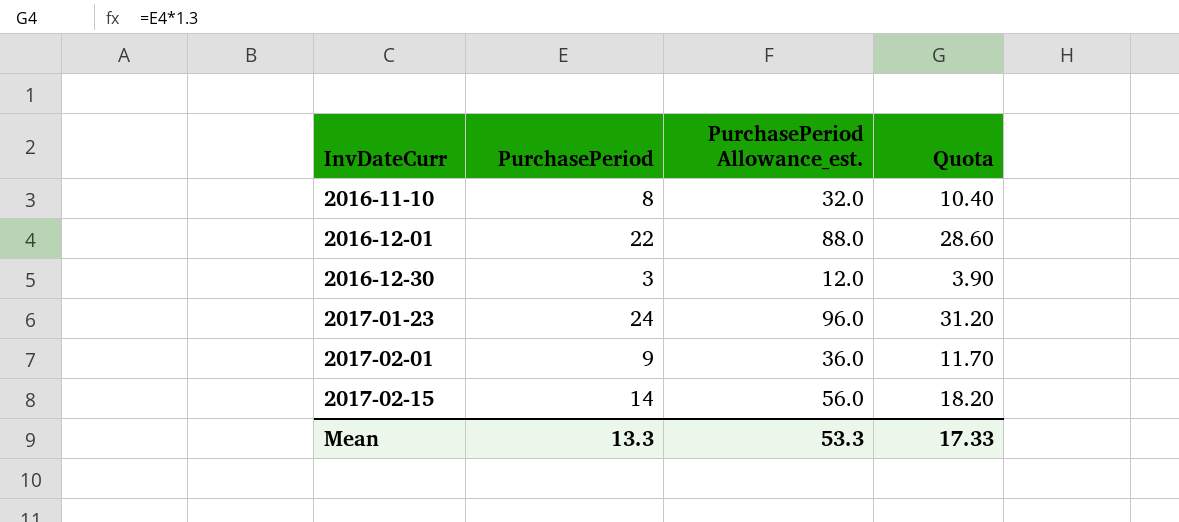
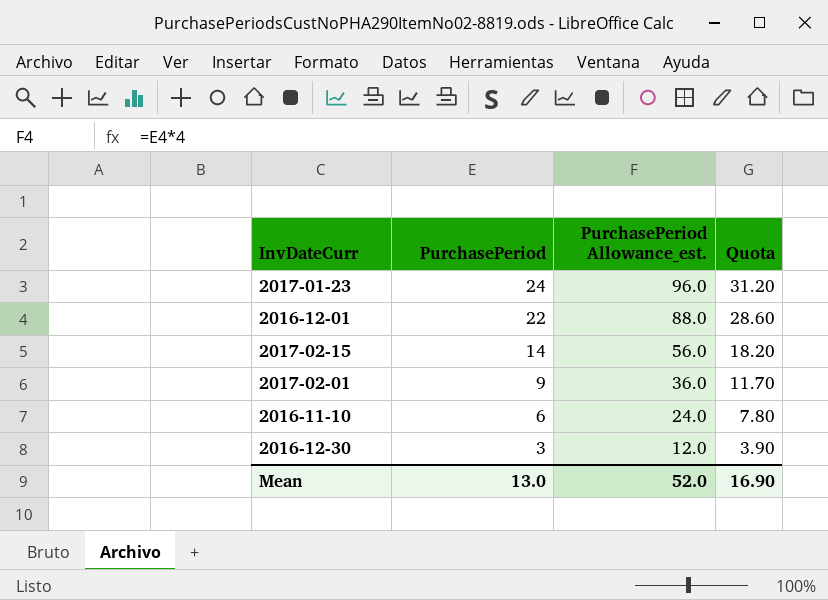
row order: InvDateCurr ascending -> PurchasePeriod descending
2016-11-10 | PurchasePeriod: 8 -> 6
2016-11-10 | PurchasePeriod Allowance_est.: 32.0 -> 24.0
2016-11-10 | Quota: 10.40 -> 7.80
Mean | PurchasePeriod: 13.3 -> 13.0
Mean | PurchasePeriod Allowance_est.: 53.3 -> 52.0
Mean | Quota: 17.33 -> 16.90

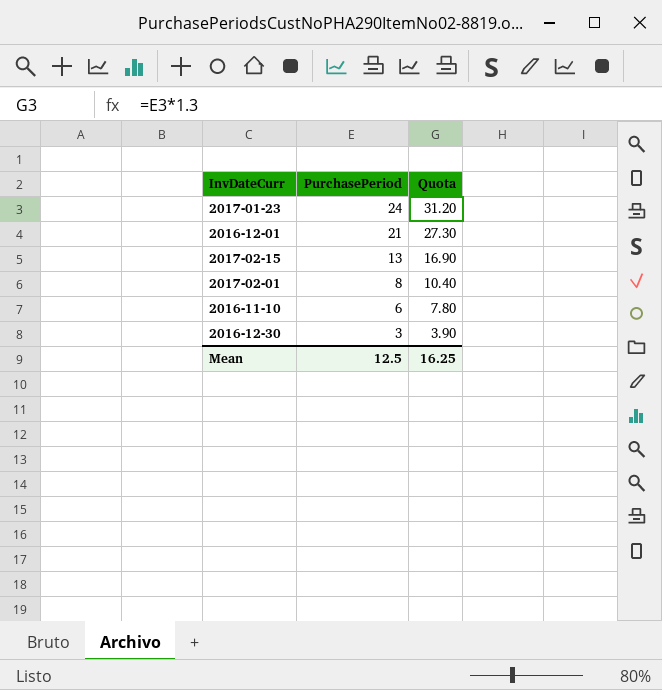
column PurchasePeriod Allowance_est. | formula: [PurchasePeriod] * 4 -> none
2016-12-01 | PurchasePeriod: 22 -> 21
2016-12-01 | Quota: 28.60 -> 27.30
2017-02-15 | PurchasePeriod: 14 -> 13
2017-02-15 | Quota: 18.20 -> 16.90
2017-02-01 | PurchasePeriod: 9 -> 8
2017-02-01 | Quota: 11.70 -> 10.40
Mean | PurchasePeriod: 13.0 -> 12.5
Mean | Quota: 16.90 -> 16.25

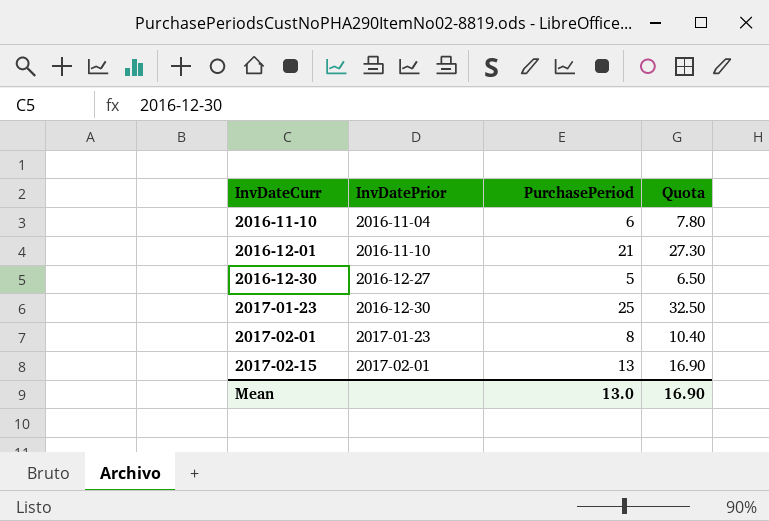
row order: PurchasePeriod descending -> InvDateCurr ascending
column InvDatePrior | position: none -> 2
2016-12-30 | PurchasePeriod: 3 -> 5
2016-12-30 | Quota: 3.90 -> 6.50
2017-01-23 | PurchasePeriod: 24 -> 25
2017-01-23 | Quota: 31.20 -> 32.50
Mean | PurchasePeriod: 12.5 -> 13.0
Mean | Quota: 16.25 -> 16.90

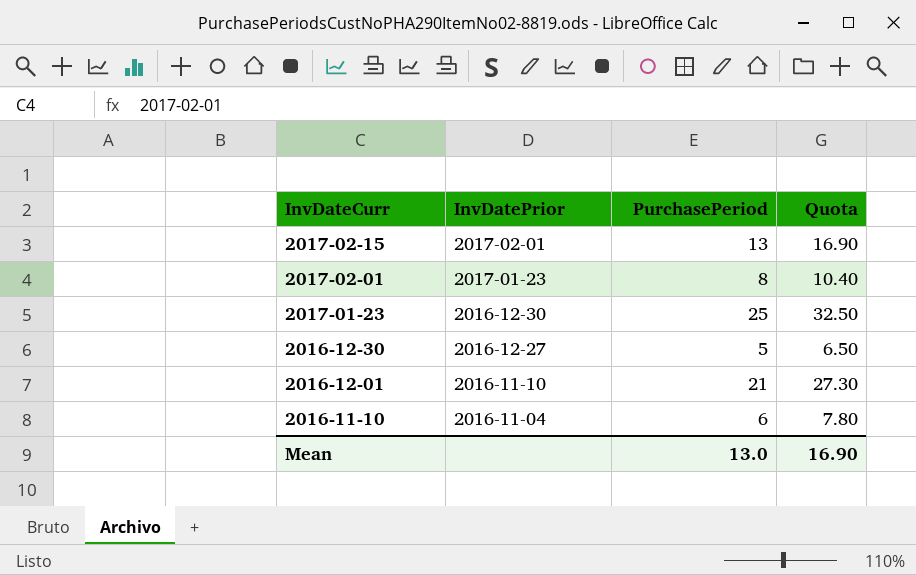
row order: InvDateCurr ascending -> InvDateCurr descending

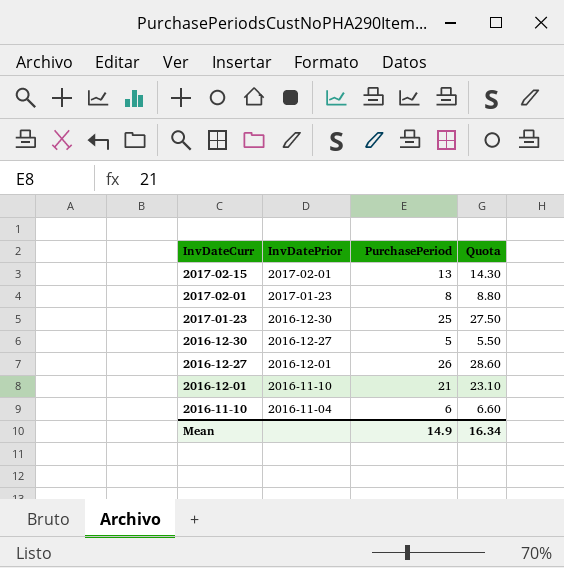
column Quota | formula: [PurchasePeriod] * 1.3 -> [PurchasePeriod] * 1.1
row 2016-12-27: none -> 2016-12-01 | 26 | 28.60
Mean | PurchasePeriod: 13.0 -> 14.9
Mean | Quota: 16.90 -> 16.34

